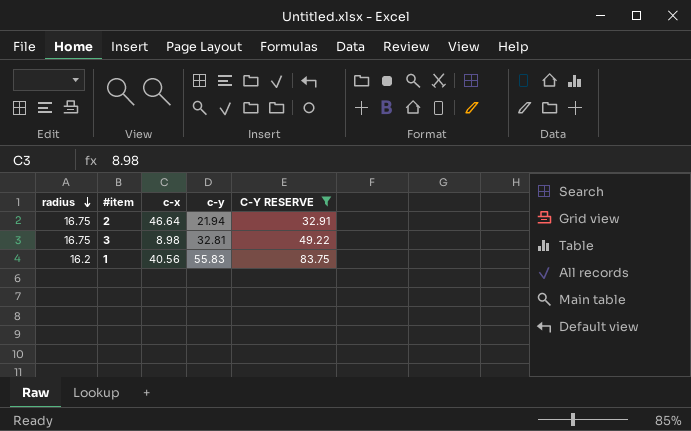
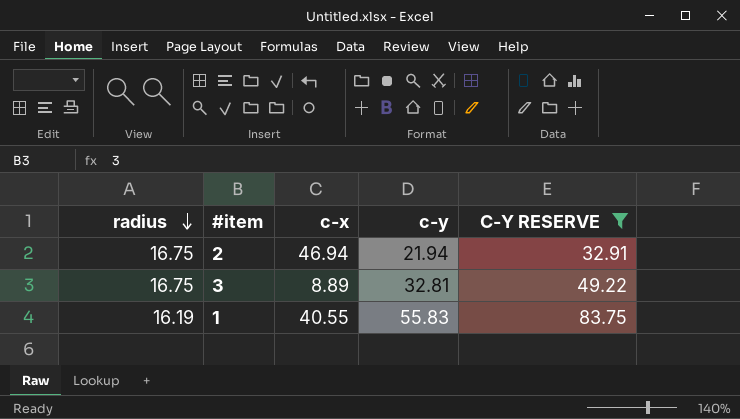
2 | c-x: 46.64 -> 46.94
3 | c-x: 8.98 -> 8.89
1 | radius: 16.2 -> 16.19
1 | c-x: 40.56 -> 40.55

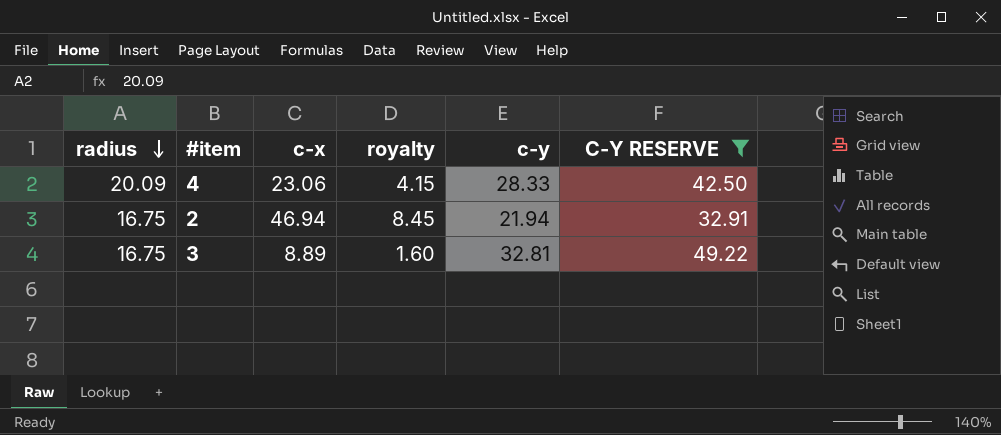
column royalty | formula: none -> [c-x] * 0.18
row 1: 16.19 | 40.55 | 55.83 | 83.75 -> none
row 4: none -> 20.09 | 23.06 | 4.15 | 28.33 | 42.50

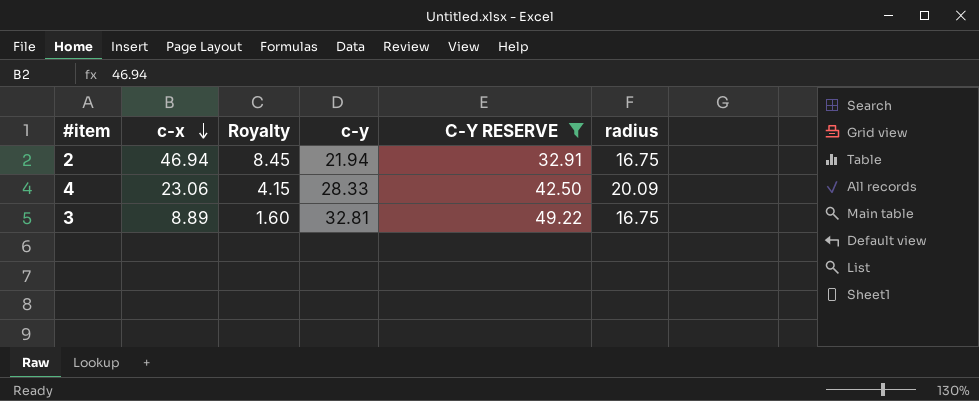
row order: radius descending -> c-x descending
column name: royalty -> Royalty
column radius | position: 1 -> 6

